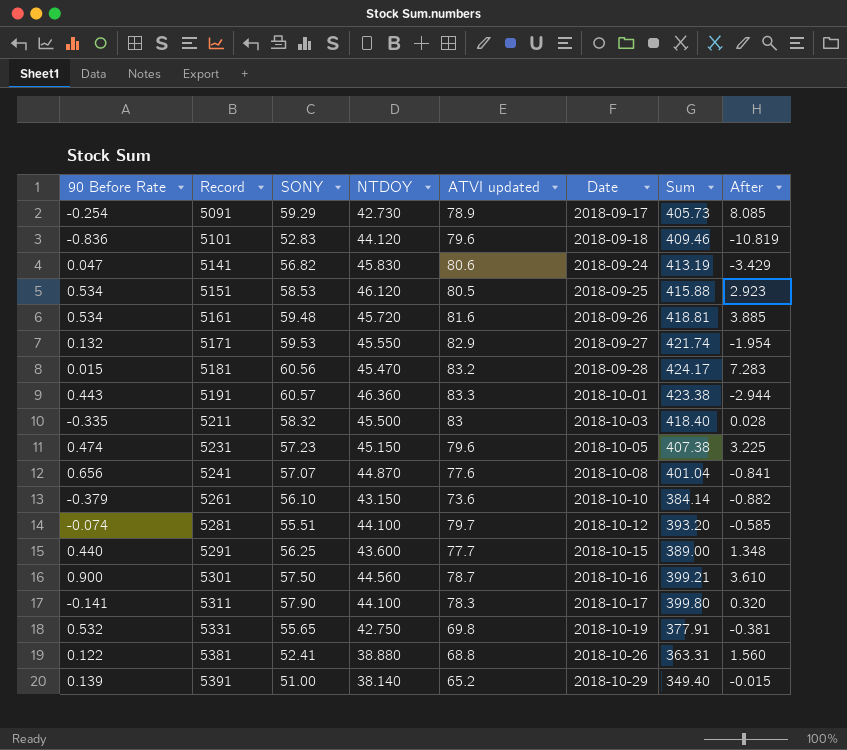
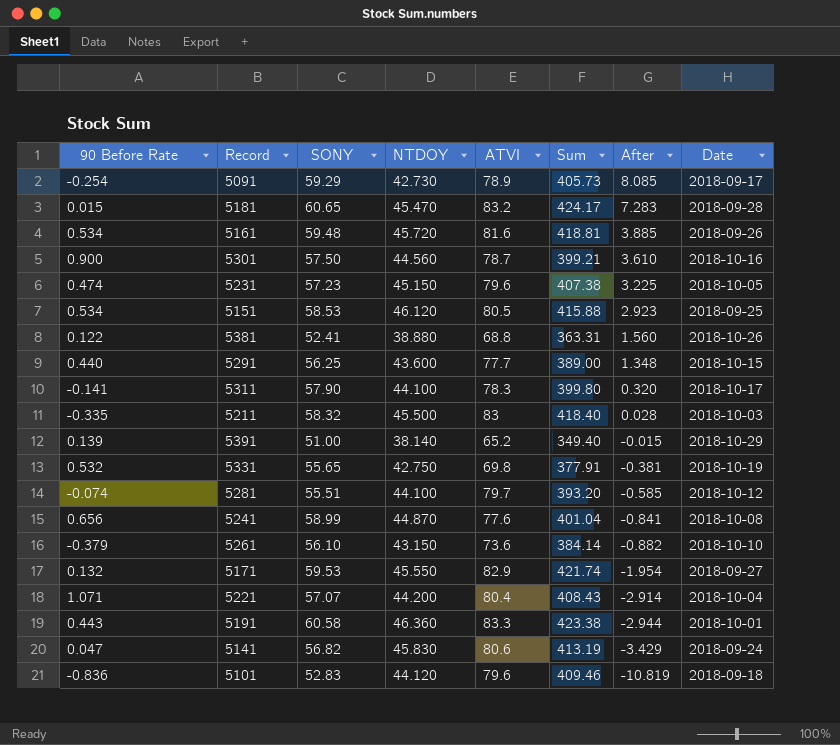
row order: Record ascending -> After descending
column name: ATVI updated -> ATVI
column Date | position: 6 -> 8
5181 | SONY: 60.56 -> 60.65
5241 | SONY: 57.07 -> 58.99
row 5221: none -> 1.071 | 57.07 | 44.200 | 80.4 | 408.43 | -2.914 | 2018-10-04
5191 | SONY: 60.57 -> 60.58

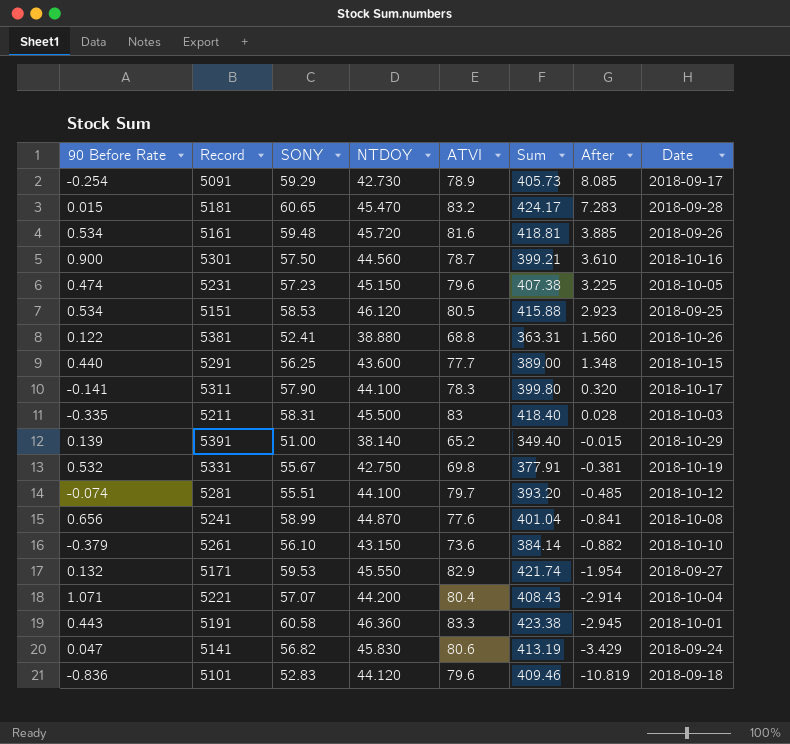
5211 | SONY: 58.32 -> 58.31
5331 | SONY: 55.65 -> 55.67
5281 | After: -0.585 -> -0.485
5191 | After: -2.944 -> -2.945

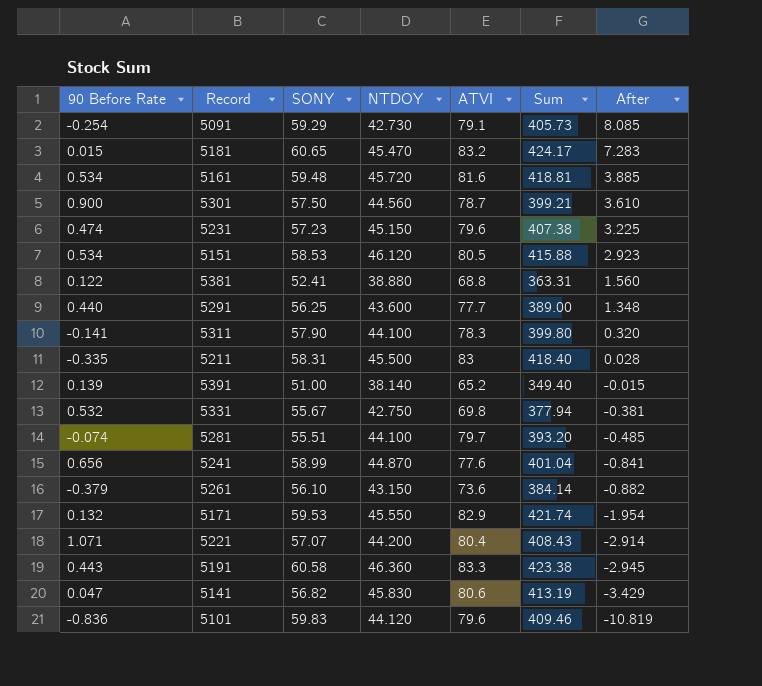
column Date | position: 8 -> none
5091 | ATVI: 78.9 -> 79.1
5331 | Sum: 377.91 -> 377.94
5101 | SONY: 52.83 -> 59.83

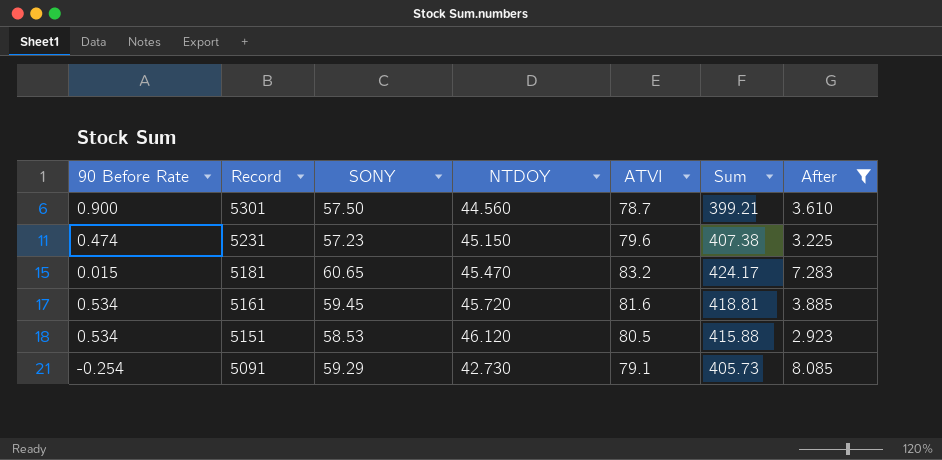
filter: none -> After >= 2.923
row order: After descending -> Record descending
5161 | SONY: 59.48 -> 59.45

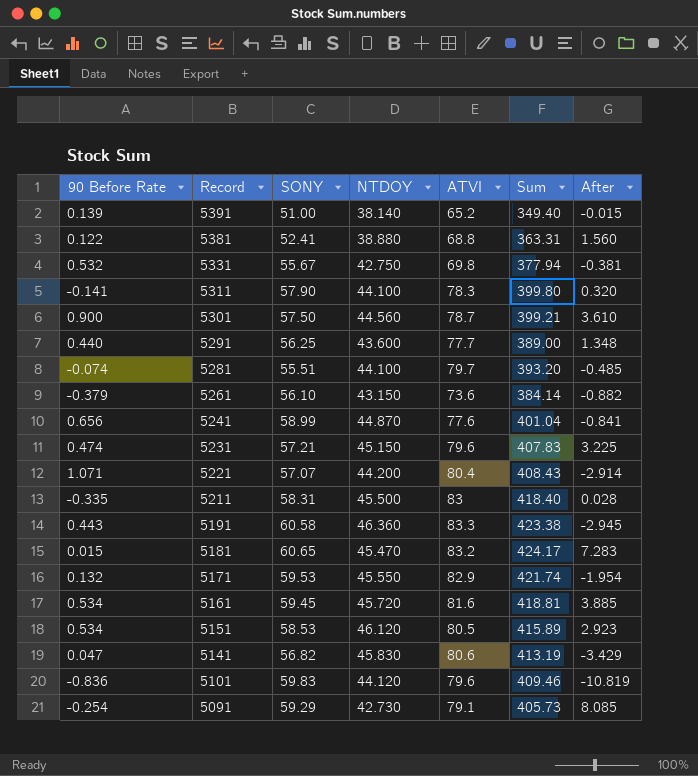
filter: After >= 2.923 -> none
5231 | SONY: 57.23 -> 57.21
5231 | Sum: 407.38 -> 407.83
5151 | Sum: 415.88 -> 415.89

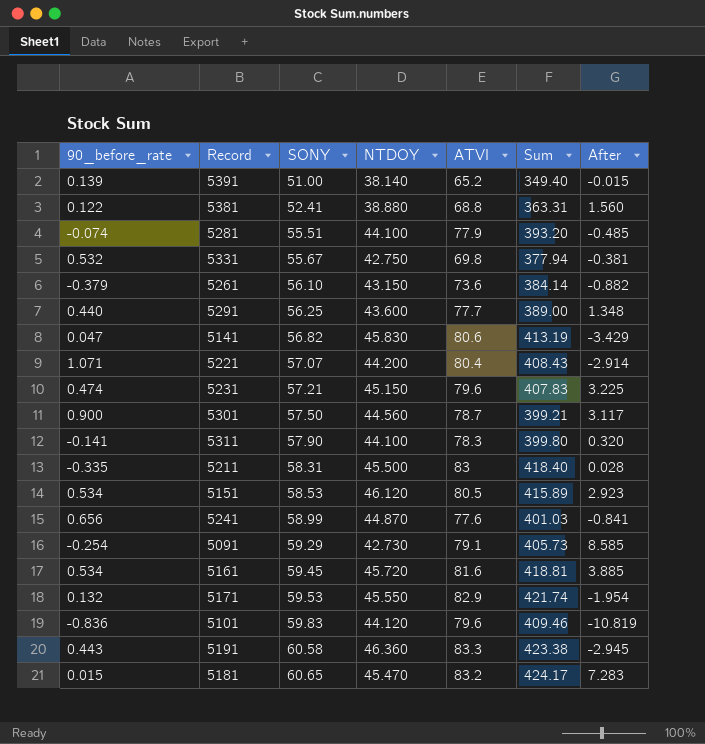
row order: Record descending -> SONY ascending
column name: 90 Before Rate -> 90_before_rate
5281 | ATVI: 79.7 -> 77.9
5301 | After: 3.610 -> 3.117
5241 | Sum: 401.04 -> 401.03
5091 | After: 8.085 -> 8.585

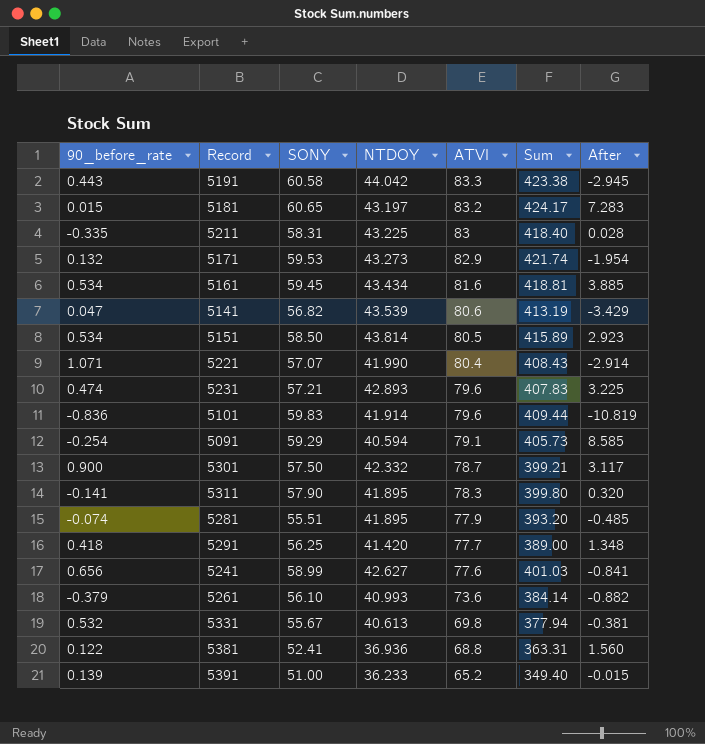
row order: SONY ascending -> ATVI descending
5191 | NTDOY: 46.360 -> 44.042
5181 | NTDOY: 45.470 -> 43.197
5211 | NTDOY: 45.500 -> 43.225
5171 | NTDOY: 45.550 -> 43.273
5161 | NTDOY: 45.720 -> 43.434
5141 | NTDOY: 45.830 -> 43.539
5151 | SONY: 58.53 -> 58.50
5151 | NTDOY: 46.120 -> 43.814
5221 | NTDOY: 44.200 -> 41.990
5231 | NTDOY: 45.150 -> 42.893
5101 | NTDOY: 44.120 -> 41.914
5101 | Sum: 409.46 -> 409.44
5091 | NTDOY: 42.730 -> 40.594
5301 | NTDOY: 44.560 -> 42.332
5311 | NTDOY: 44.100 -> 41.895
5281 | NTDOY: 44.100 -> 41.895
5291 | 90_before_rate: 0.440 -> 0.418
5291 | NTDOY: 43.600 -> 41.420
5241 | NTDOY: 44.870 -> 42.627
5261 | NTDOY: 43.150 -> 40.993
5331 | NTDOY: 42.750 -> 40.613
5381 | NTDOY: 38.880 -> 36.936
5391 | NTDOY: 38.140 -> 36.233

